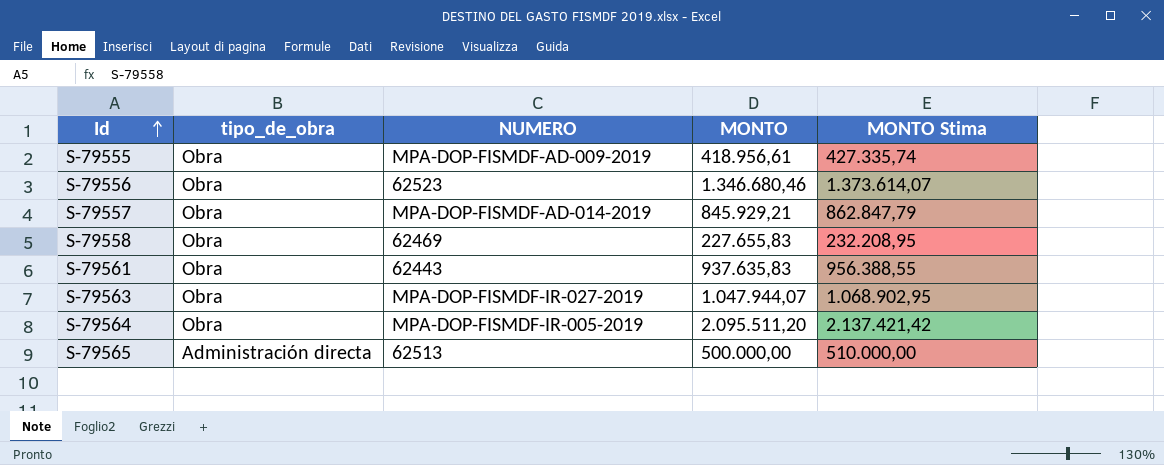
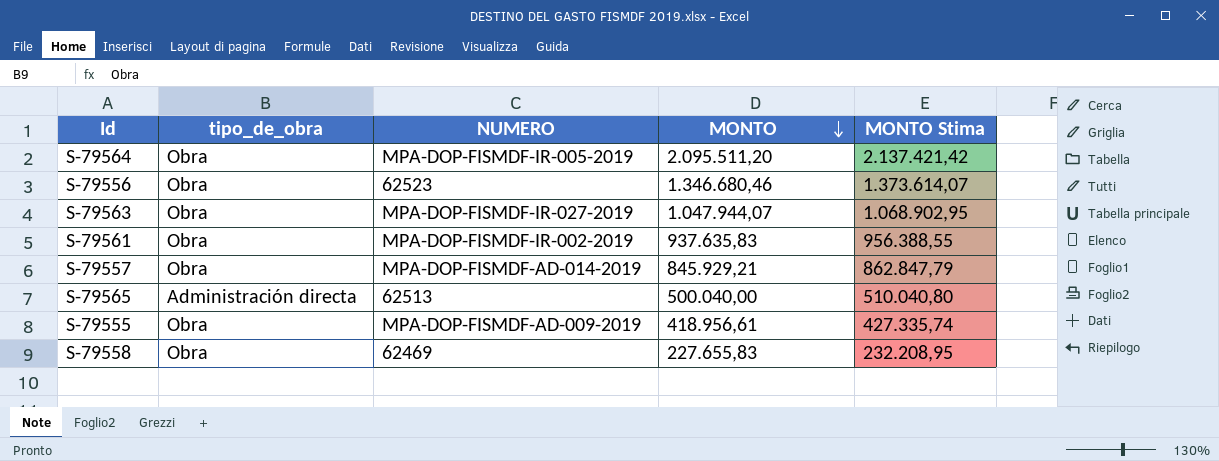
row order: Id ascending -> MONTO descending
S-79561 | NUMERO: 62443 -> MPA-DOP-FISMDF-IR-002-2019
S-79565 | MONTO: 500.000,00 -> 500.040,00
S-79565 | MONTO Stima: 510.000,00 -> 510.040,80

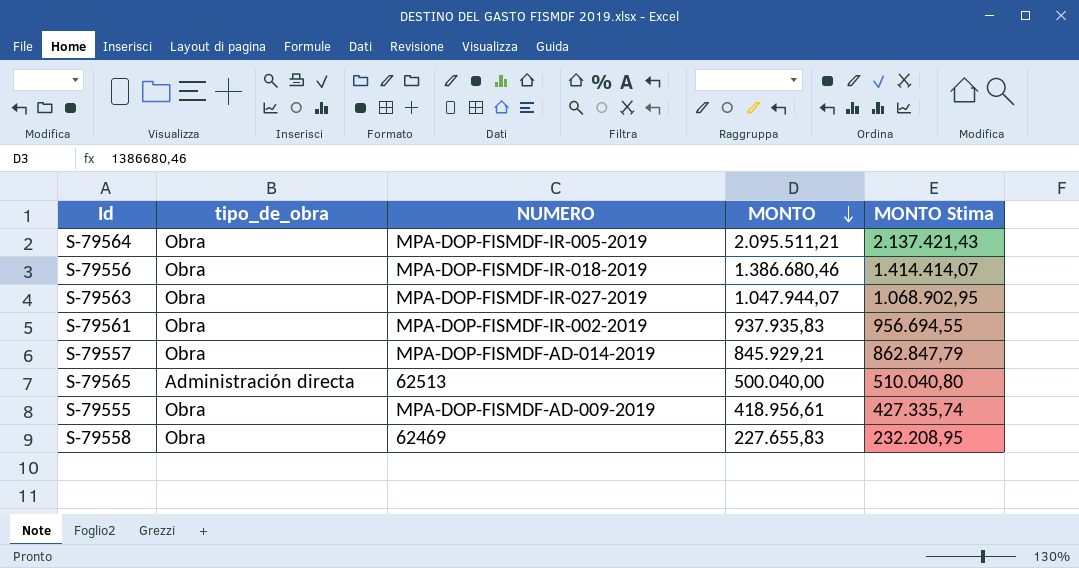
S-79564 | MONTO: 2.095.511,20 -> 2.095.511,21
S-79564 | MONTO Stima: 2.137.421,42 -> 2.137.421,43
S-79556 | NUMERO: 62523 -> MPA-DOP-FISMDF-IR-018-2019
S-79556 | MONTO: 1.346.680,46 -> 1.386.680,46
S-79556 | MONTO Stima: 1.373.614,07 -> 1.414.414,07
S-79561 | MONTO: 937.635,83 -> 937.935,83
S-79561 | MONTO Stima: 956.388,55 -> 956.694,55

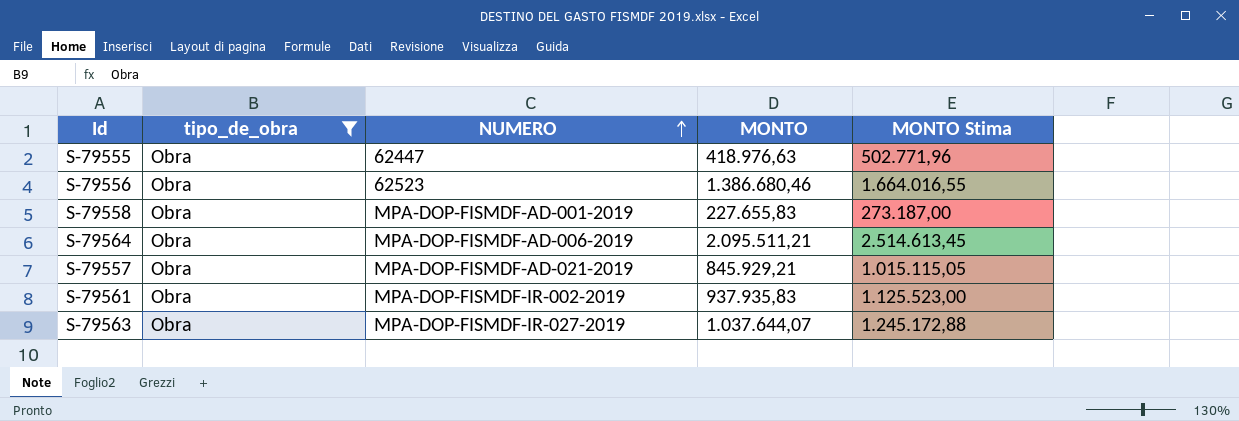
filter: none -> tipo_de_obra = Obra
row order: MONTO descending -> NUMERO ascending
column MONTO Stima | formula: [MONTO] * 1,02 -> [MONTO] * 1,2
S-79555 | NUMERO: MPA-DOP-FISMDF-AD-009-2019 -> 62447
S-79555 | MONTO: 418.956,61 -> 418.976,63
S-79556 | NUMERO: MPA-DOP-FISMDF-IR-018-2019 -> 62523
S-79558 | NUMERO: 62469 -> MPA-DOP-FISMDF-AD-001-2019
S-79564 | NUMERO: MPA-DOP-FISMDF-IR-005-2019 -> MPA-DOP-FISMDF-AD-006-2019
S-79557 | NUMERO: MPA-DOP-FISMDF-AD-014-2019 -> MPA-DOP-FISMDF-AD-021-2019
S-79563 | MONTO: 1.047.944,07 -> 1.037.644,07

